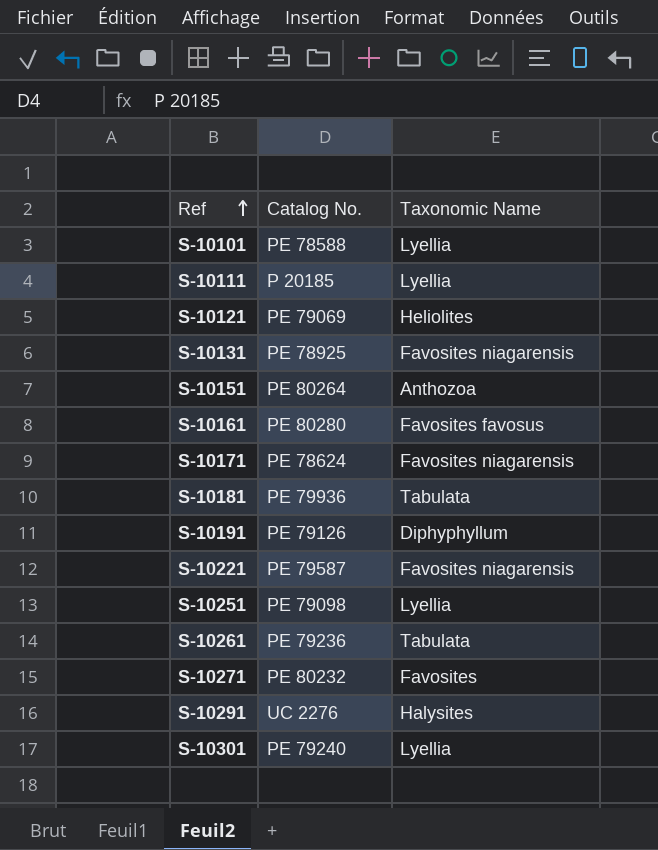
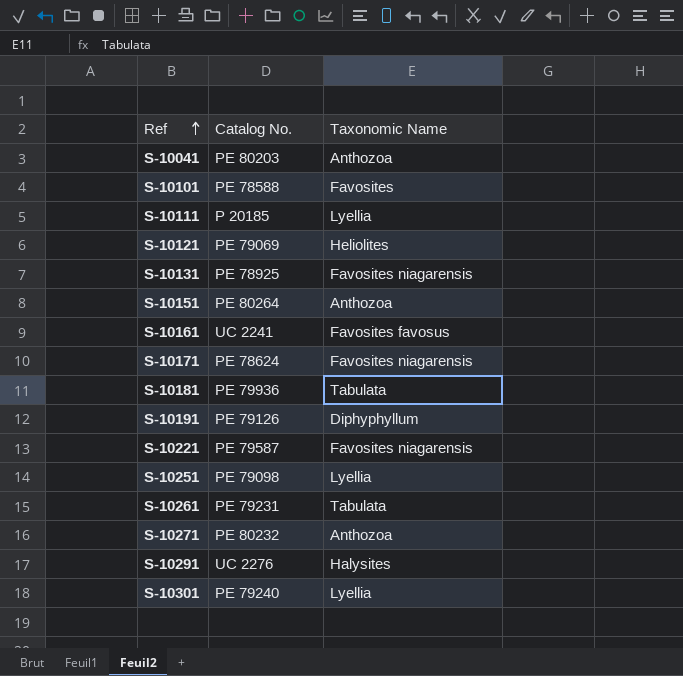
row S-10041: none -> PE 80203 | Anthozoa
S-10101 | Taxonomic Name: Lyellia -> Favosites
S-10161 | Catalog No.: PE 80280 -> UC 2241
S-10261 | Catalog No.: PE 79236 -> PE 79231
S-10271 | Taxonomic Name: Favosites -> Anthozoa

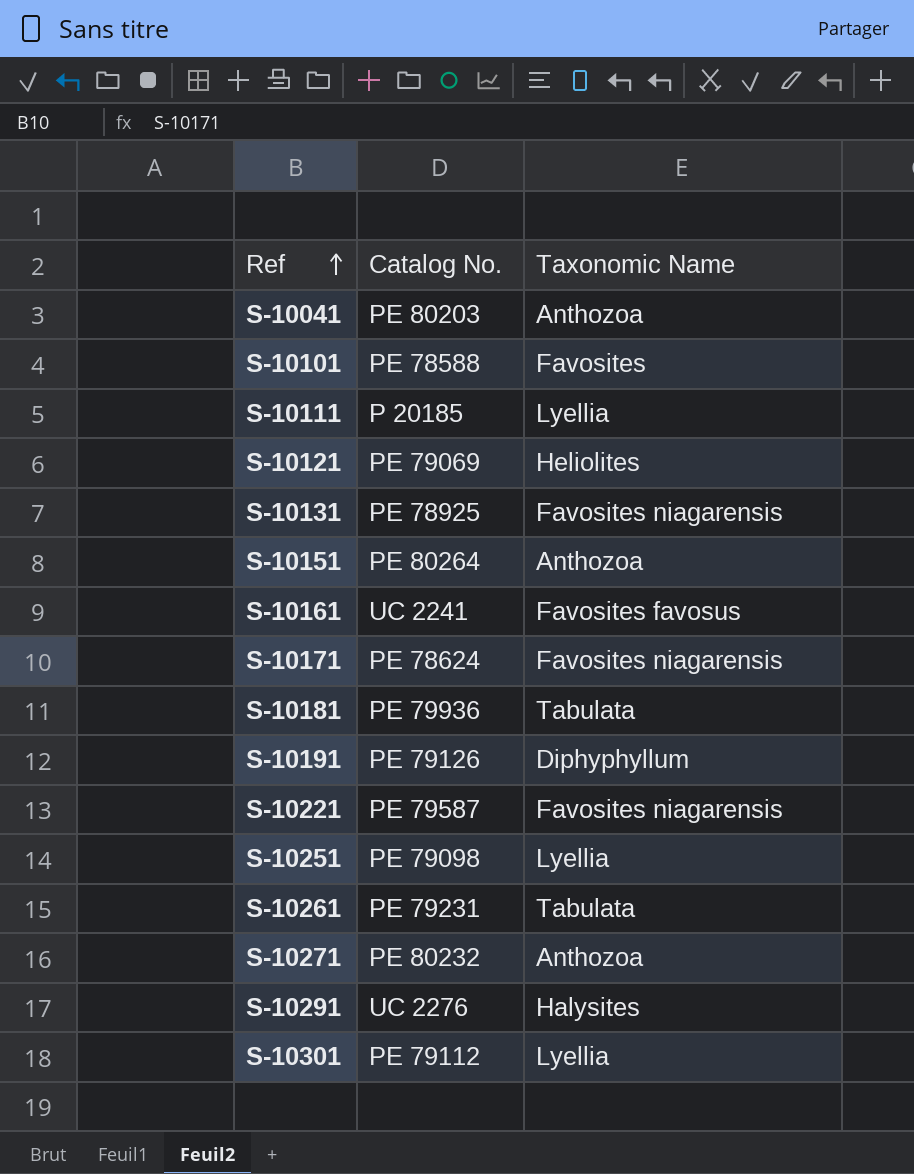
S-10301 | Catalog No.: PE 79240 -> PE 79112

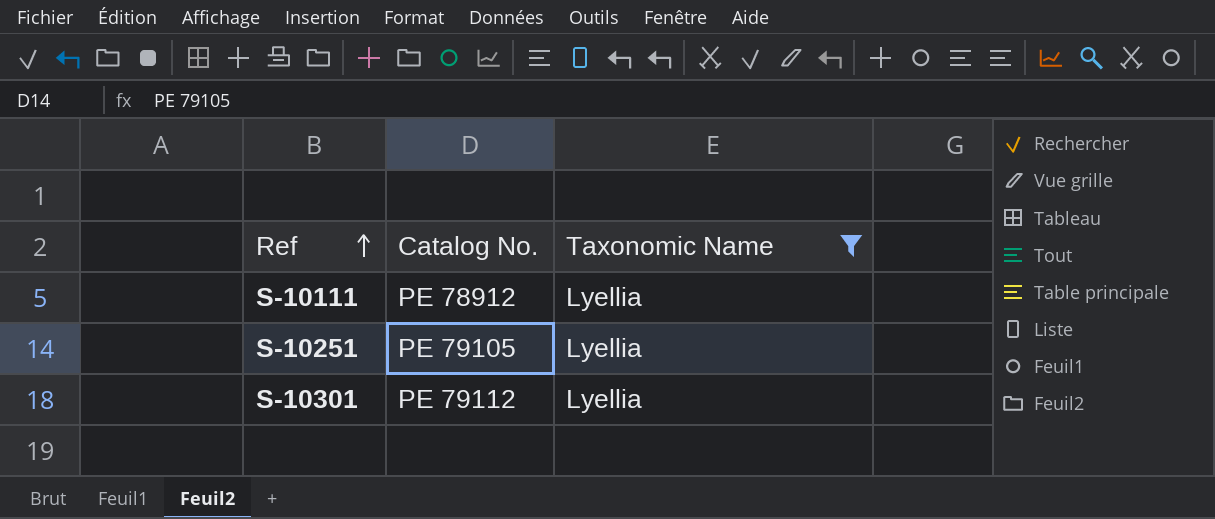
filter: none -> Taxonomic Name = Lyellia
S-10111 | Catalog No.: P 20185 -> PE 78912
S-10251 | Catalog No.: PE 79098 -> PE 79105

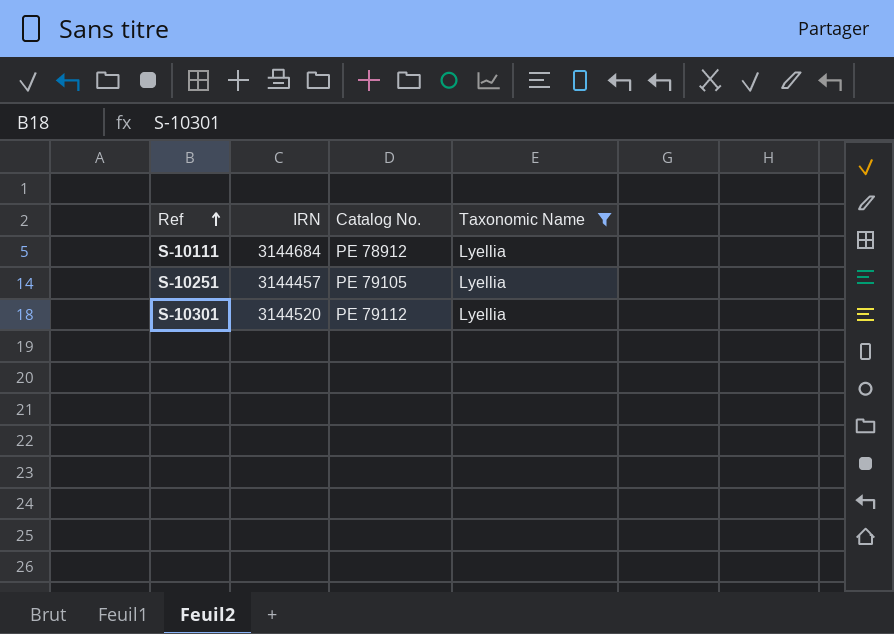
column IRN | position: none -> 2

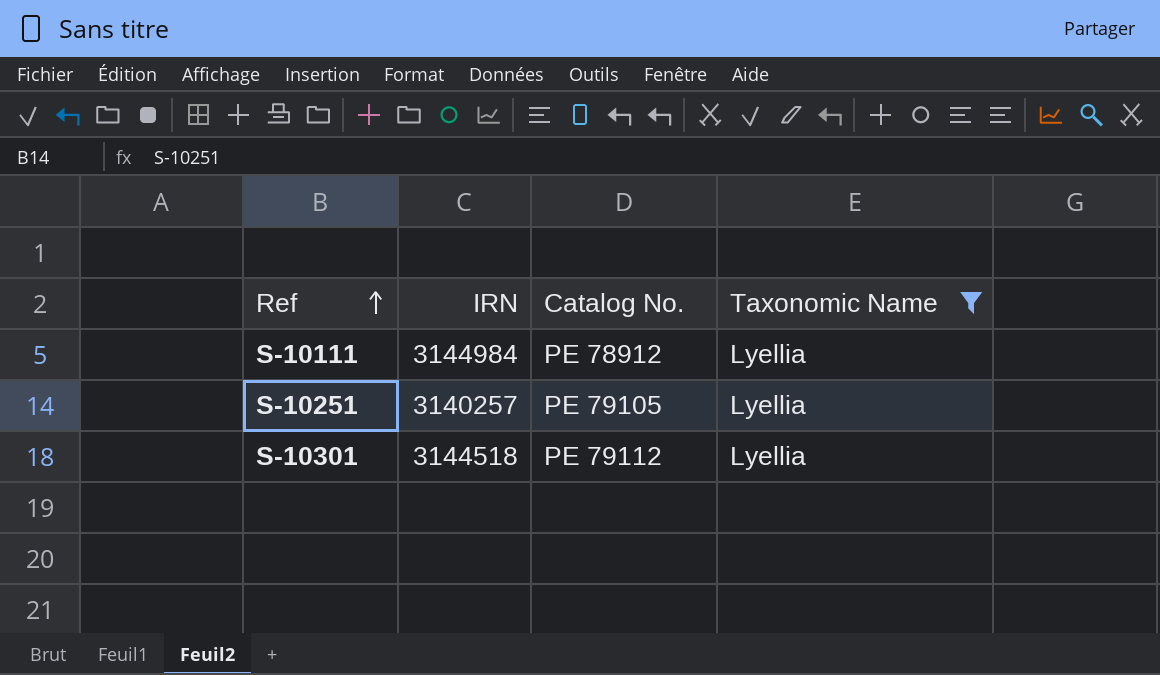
S-10111 | IRN: 3144684 -> 3144984
S-10251 | IRN: 3144457 -> 3140257
S-10301 | IRN: 3144520 -> 3144518

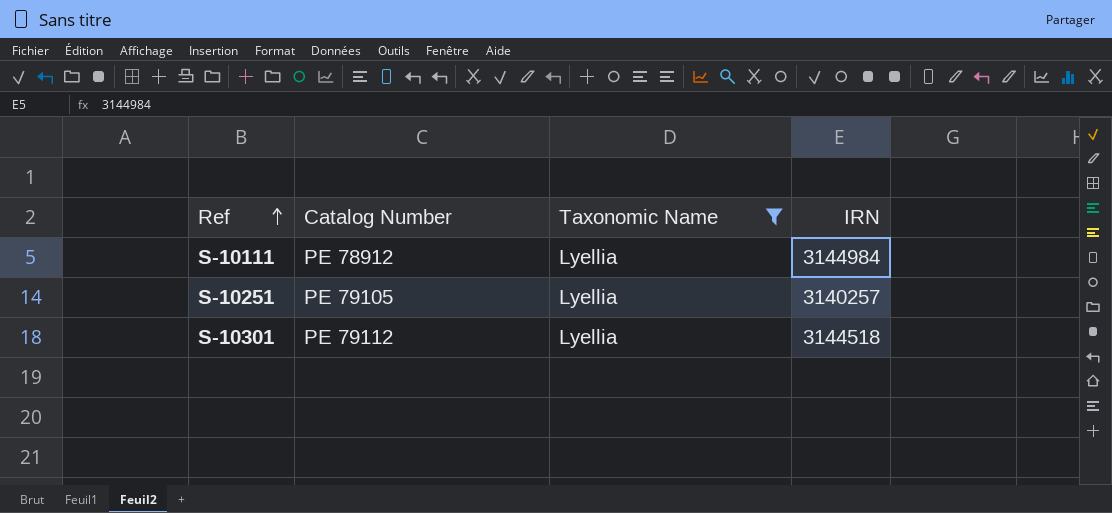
column name: Catalog No. -> Catalog Number
column IRN | position: 2 -> 4

